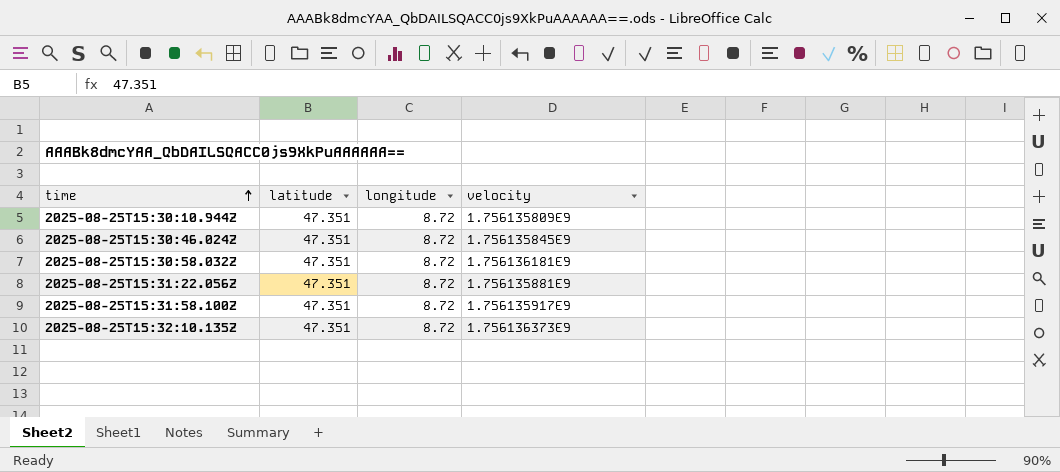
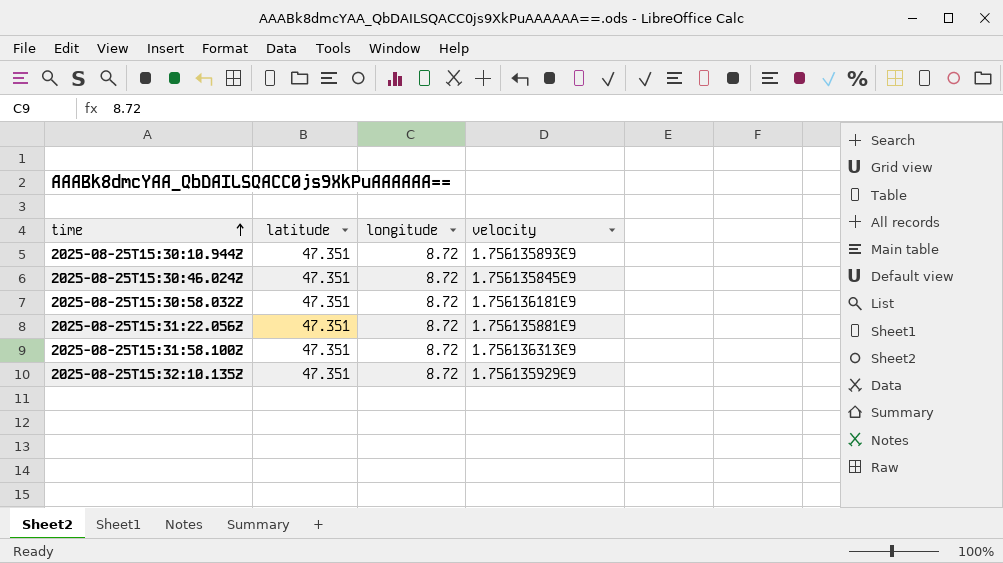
2025-08-25T15:30:10.944Z | velocity: 1.756135809E9 -> 1.756135893E9
2025-08-25T15:31:58.100Z | velocity: 1.756135917E9 -> 1.756136313E9
2025-08-25T15:32:10.135Z | velocity: 1.756136373E9 -> 1.756135929E9

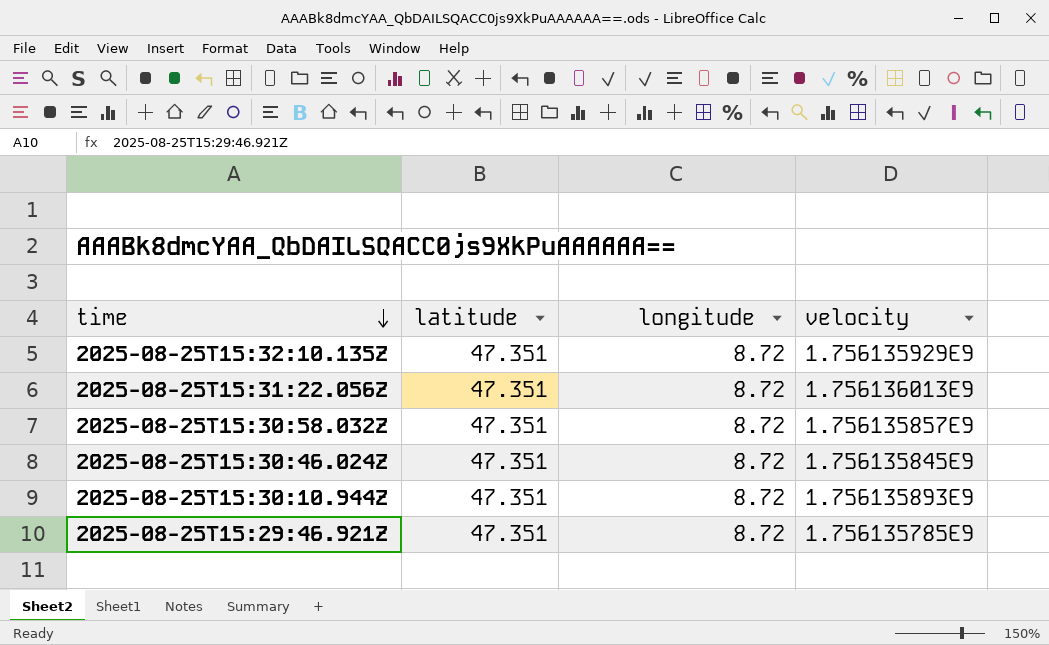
row order: time ascending -> time descending
row 2025-08-25T15:31:58.100Z: 47.351 | 8.72 | 1.756136313E9 -> none
2025-08-25T15:31:22.056Z | velocity: 1.756135881E9 -> 1.756136013E9
2025-08-25T15:30:58.032Z | velocity: 1.756136181E9 -> 1.756135857E9
row 2025-08-25T15:29:46.921Z: none -> 47.351 | 8.72 | 1.756135785E9

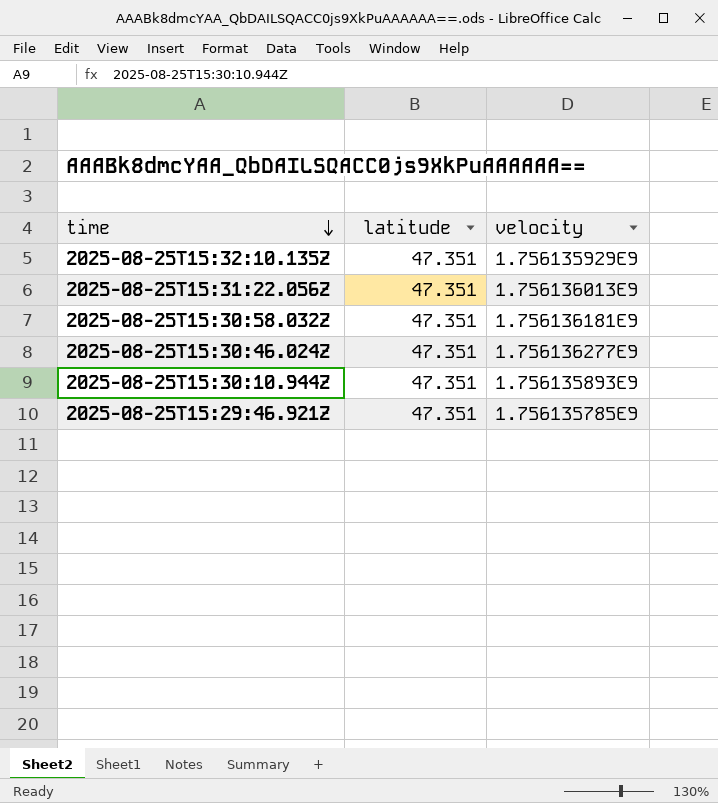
column longitude | position: 3 -> none
2025-08-25T15:30:58.032Z | velocity: 1.756135857E9 -> 1.756136181E9
2025-08-25T15:30:46.024Z | velocity: 1.756135845E9 -> 1.756136277E9

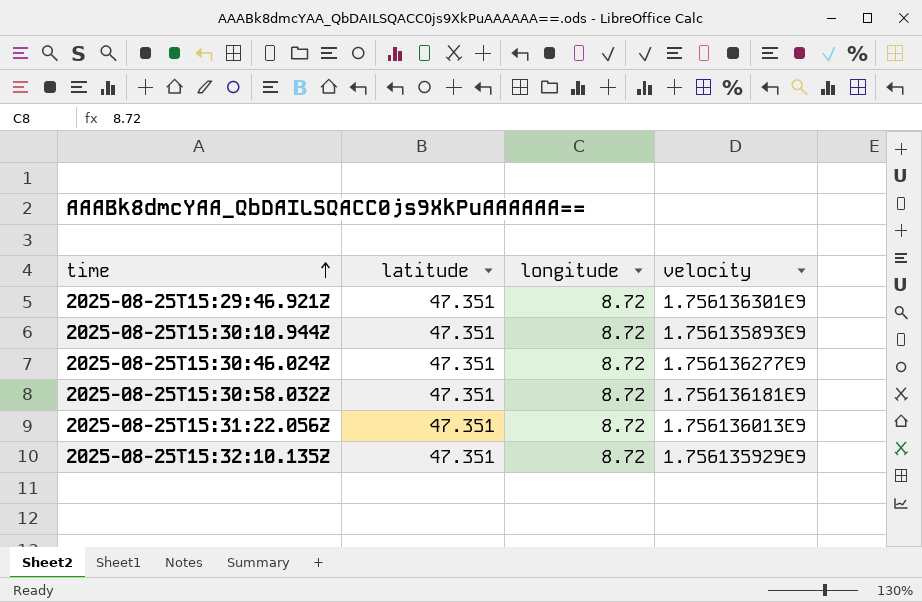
row order: time descending -> time ascending
column longitude | position: none -> 3
2025-08-25T15:29:46.921Z | velocity: 1.756135785E9 -> 1.756136301E9

